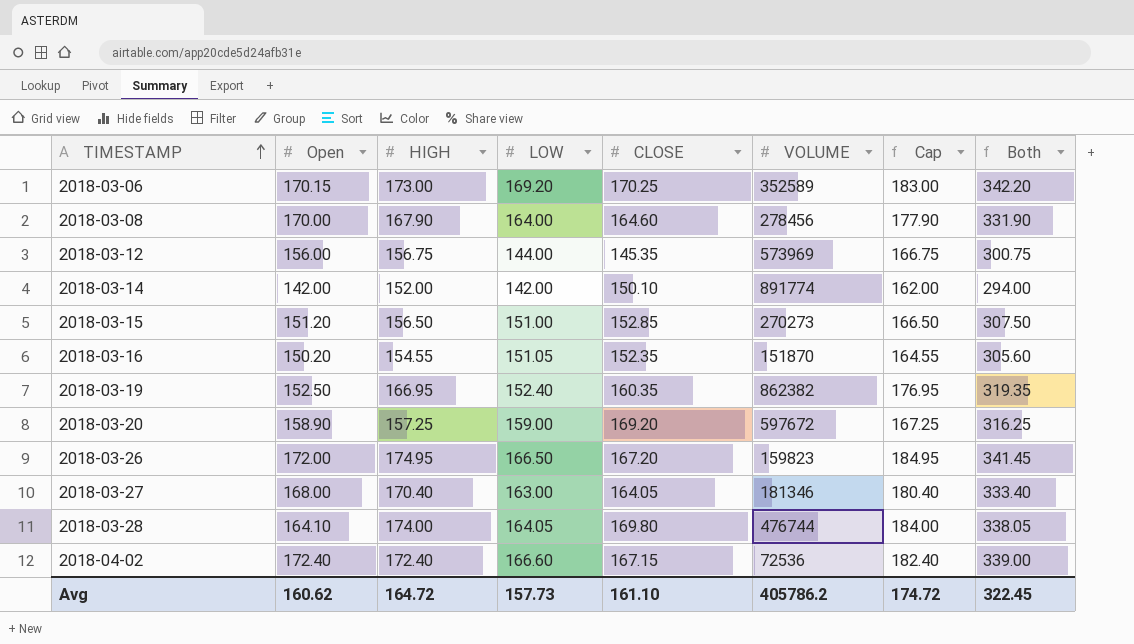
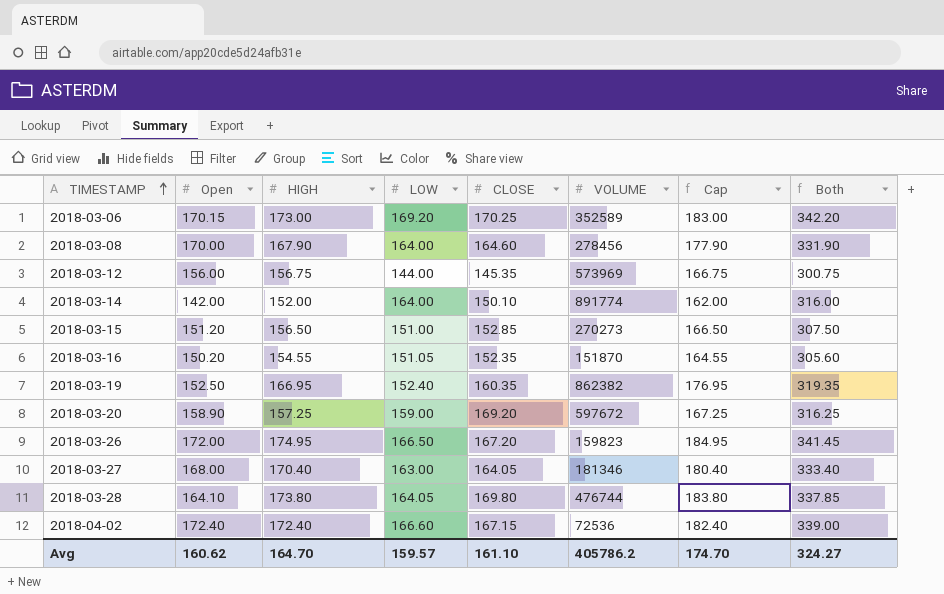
2018-03-14 | LOW: 142.00 -> 164.00
2018-03-14 | Both: 294.00 -> 316.00
2018-03-28 | HIGH: 174.00 -> 173.80
2018-03-28 | Cap: 184.00 -> 183.80
2018-03-28 | Both: 338.05 -> 337.85
Avg | HIGH: 164.72 -> 164.70
Avg | LOW: 157.73 -> 159.57
Avg | Cap: 174.72 -> 174.70
Avg | Both: 322.45 -> 324.27

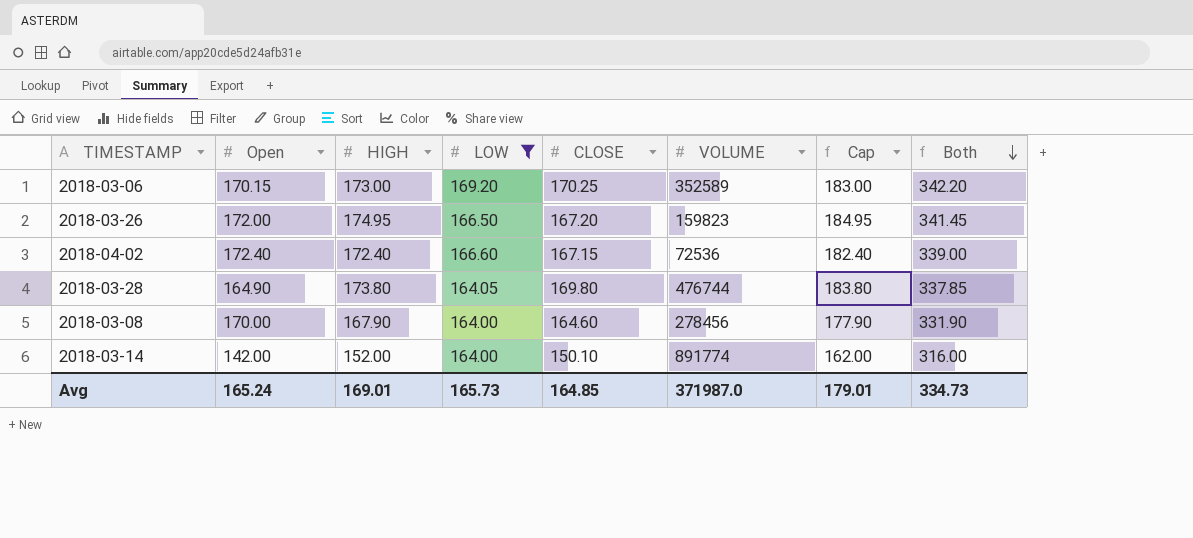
filter: none -> LOW >= 164.00
row order: TIMESTAMP ascending -> Both descending
2018-03-28 | Open: 164.10 -> 164.90
Avg | Open: 160.62 -> 165.24
Avg | HIGH: 164.70 -> 169.01
Avg | LOW: 159.57 -> 165.73
Avg | CLOSE: 161.10 -> 164.85
Avg | VOLUME: 405786.2 -> 371987.0
Avg | Cap: 174.70 -> 179.01
Avg | Both: 324.27 -> 334.73

